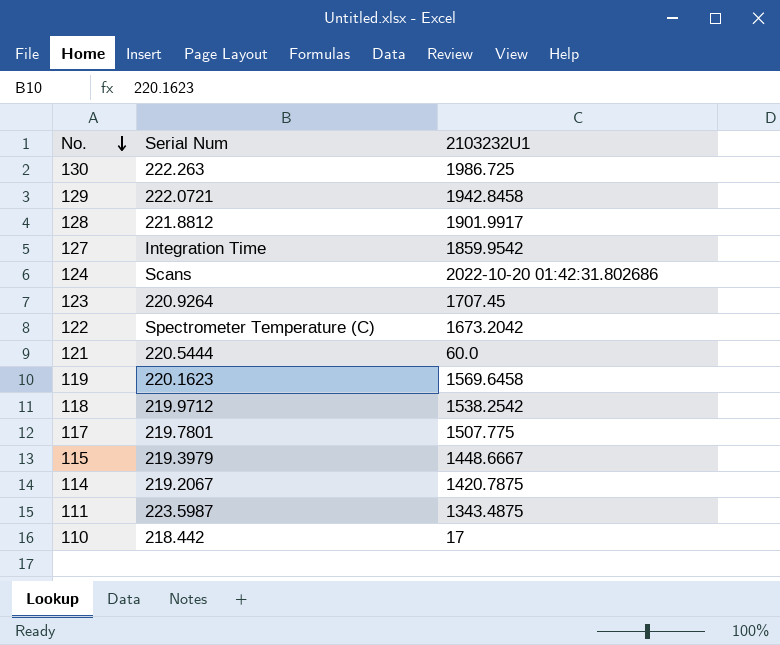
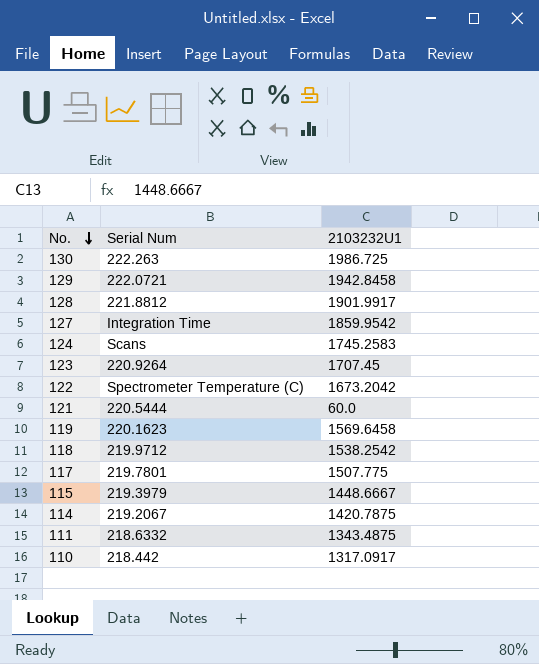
124 | 2103232U1: 2022-10-20 01:42:31.802686 -> 1745.2583
111 | Serial Num: 223.5987 -> 218.6332
110 | 2103232U1: 17 -> 1317.0917

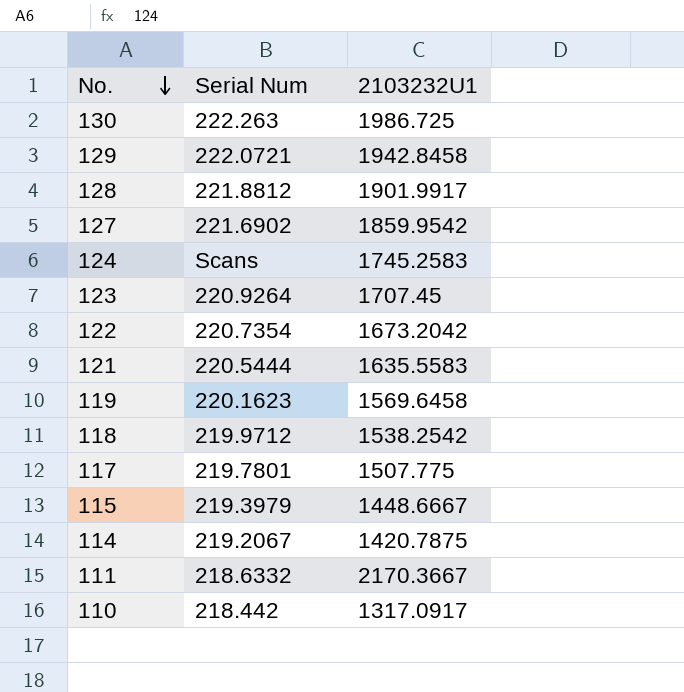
127 | Serial Num: Integration Time -> 221.6902
122 | Serial Num: Spectrometer Temperature (C) -> 220.7354
121 | 2103232U1: 60.0 -> 1635.5583
111 | 2103232U1: 1343.4875 -> 2170.3667

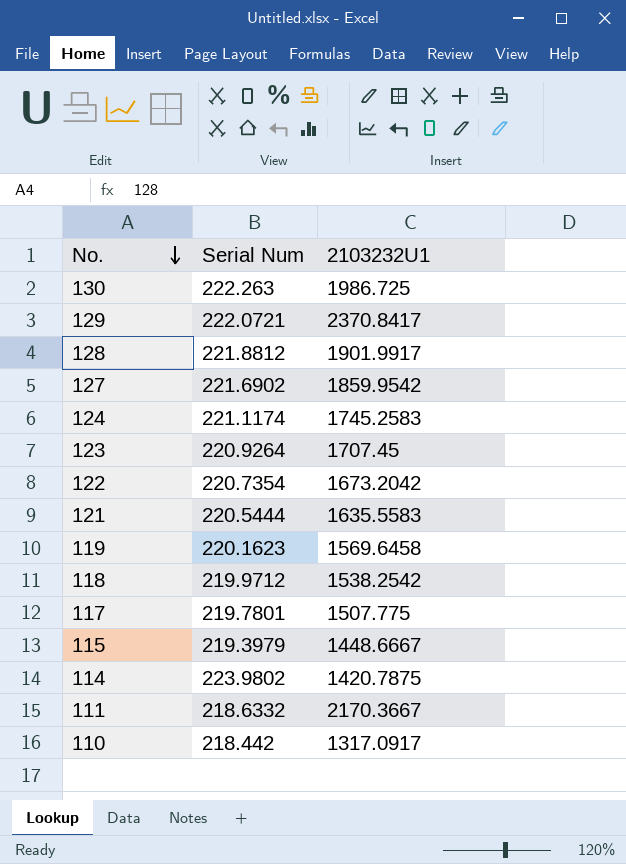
129 | 2103232U1: 1942.8458 -> 2370.8417
124 | Serial Num: Scans -> 221.1174
114 | Serial Num: 219.2067 -> 223.9802

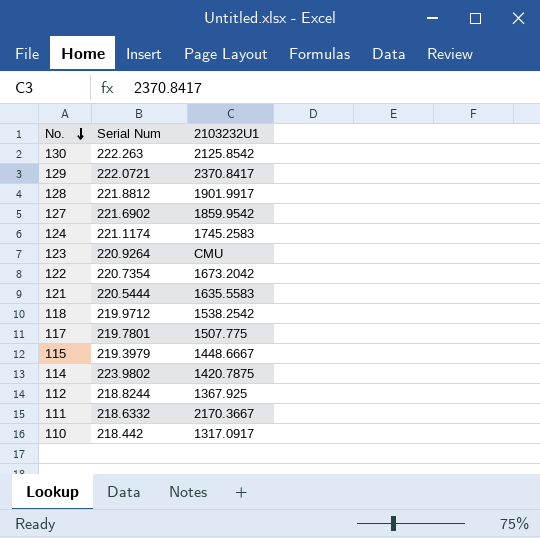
row 119: 220.1623 | 1569.6458 -> none
130 | 2103232U1: 1986.725 -> 2125.8542
123 | 2103232U1: 1707.45 -> CMU
row 112: none -> 218.8244 | 1367.925

